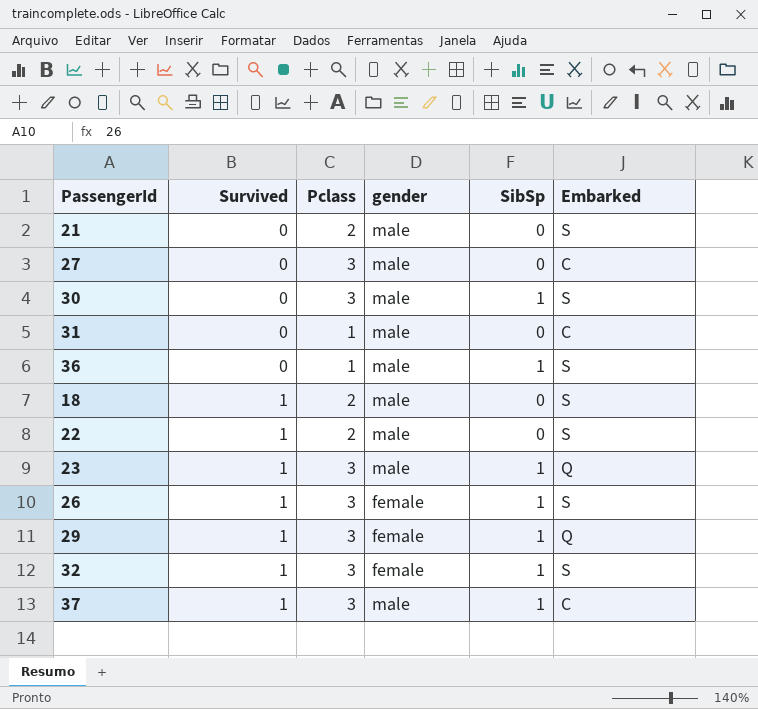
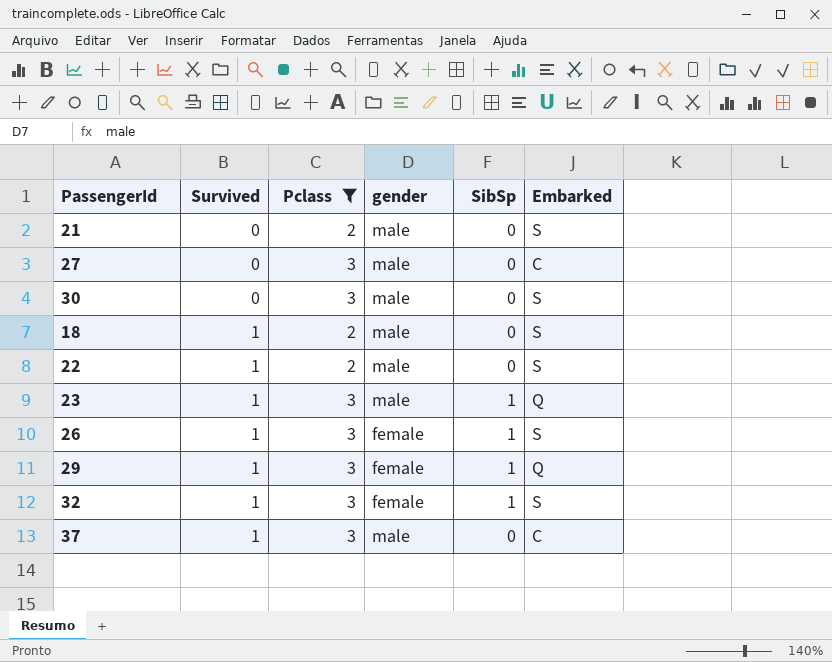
filter: none -> Pclass != 1
30 | SibSp: 1 -> 0
37 | SibSp: 1 -> 0

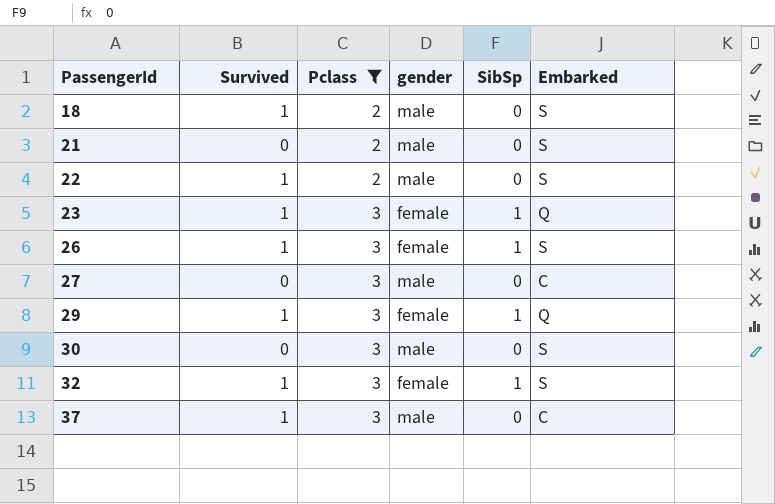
row order: Survived ascending -> PassengerId ascending
23 | gender: male -> female

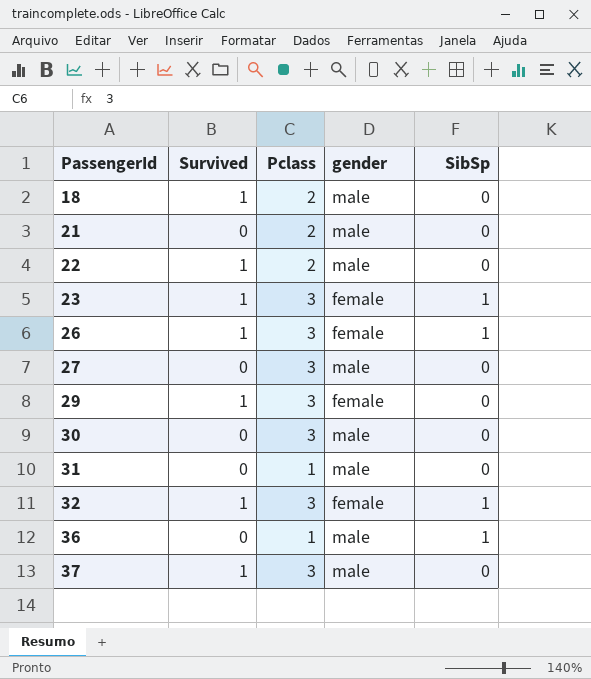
filter: Pclass != 1 -> none
column Embarked | position: 6 -> none
29 | SibSp: 1 -> 0

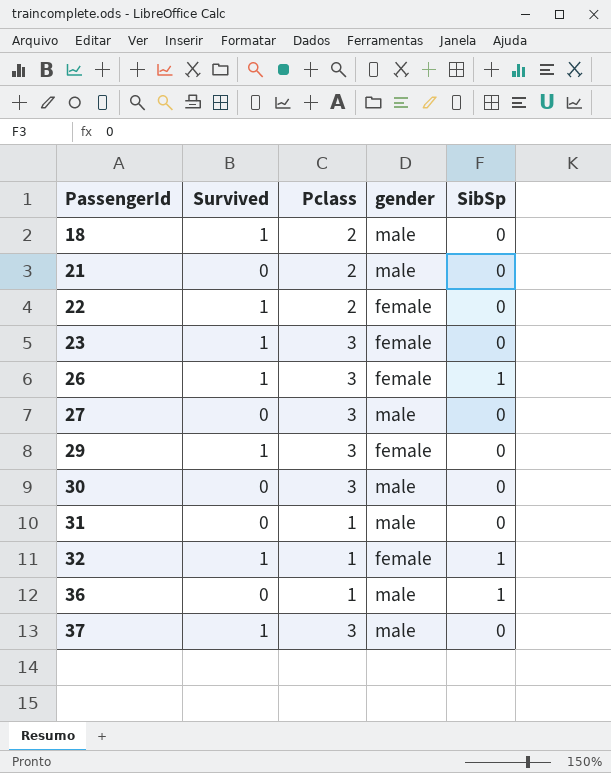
22 | gender: male -> female
23 | SibSp: 1 -> 0
32 | Pclass: 3 -> 1

